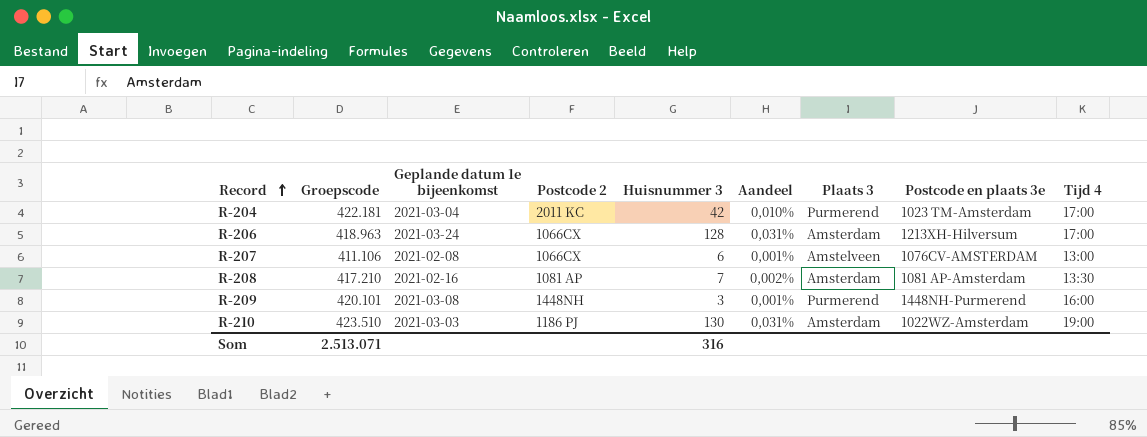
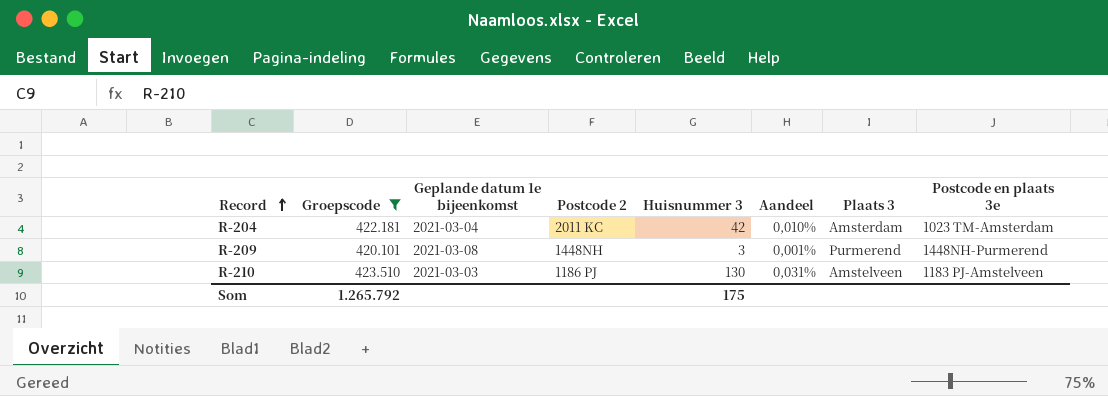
filter: none -> Groepscode >= 420.101
column Tijd 4 | position: 9 -> none
R-204 | Plaats 3: Purmerend -> Amsterdam
R-210 | Plaats 3: Amsterdam -> Amstelveen
R-210 | Postcode en plaats 3e: 1022WZ-Amsterdam -> 1183 PJ-Amstelveen
Som | Groepscode: 2.513.071 -> 1.265.792
Som | Huisnummer 3: 316 -> 175

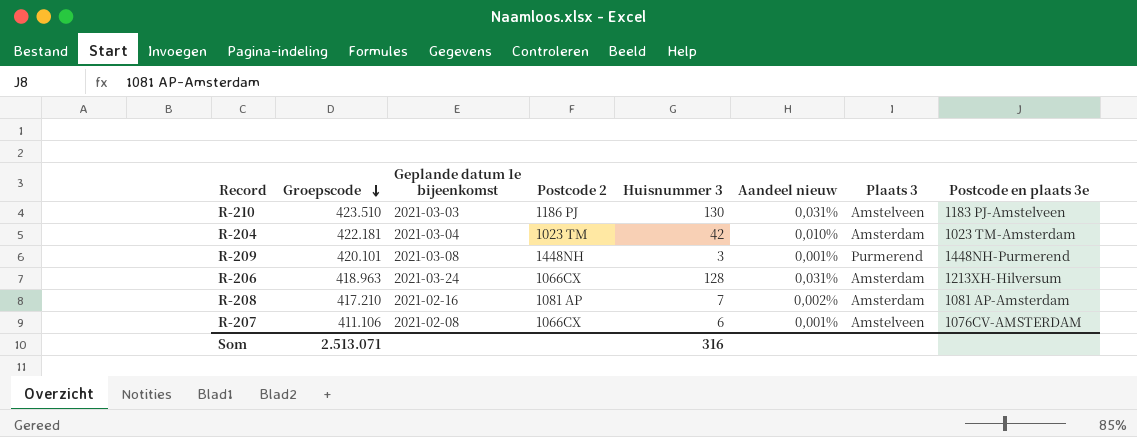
filter: Groepscode >= 420.101 -> none
row order: Record ascending -> Groepscode descending
column name: Aandeel -> Aandeel nieuw
R-204 | Postcode 2: 2011 KC -> 1023 TM
Som | Groepscode: 1.265.792 -> 2.513.071
Som | Huisnummer 3: 175 -> 316

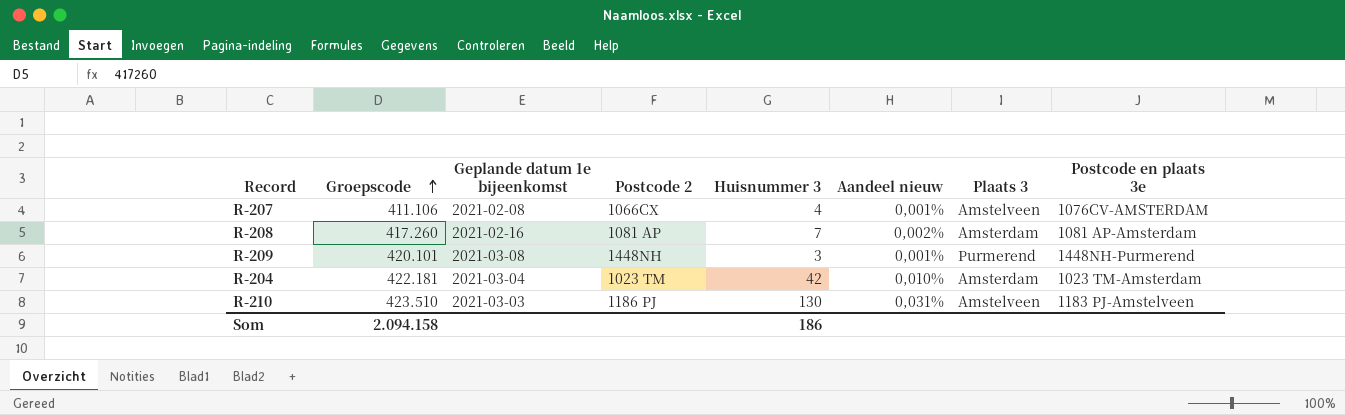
row order: Groepscode descending -> Groepscode ascending
row R-206: 418.963 | 2021-03-24 | 1066CX | 128 | 0,031% | Amsterdam | 1213XH-Hilversum -> none
R-207 | Huisnummer 3: 6 -> 4
R-208 | Groepscode: 417.210 -> 417.260
Som | Groepscode: 2.513.071 -> 2.094.158
Som | Huisnummer 3: 316 -> 186

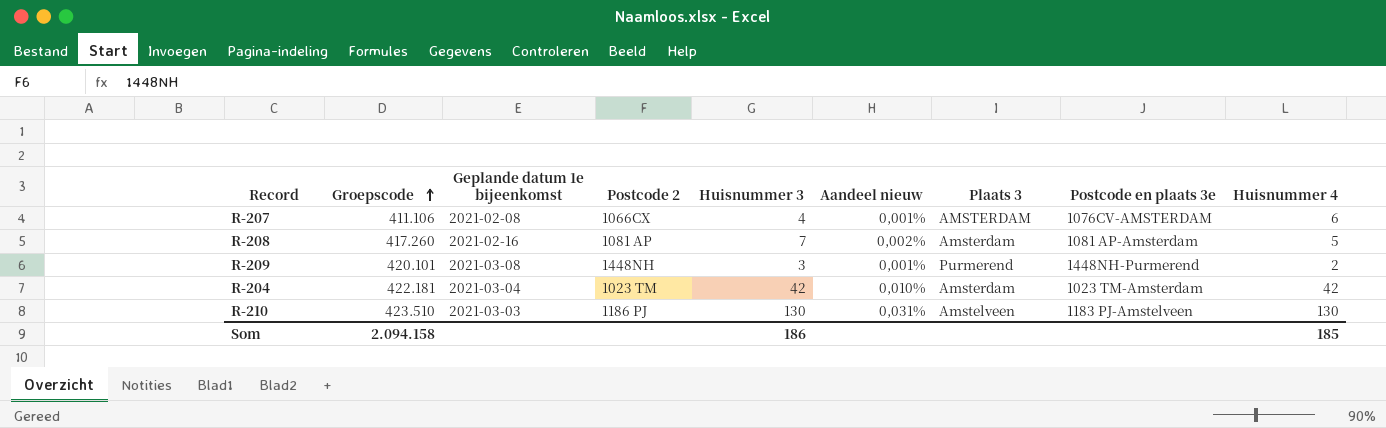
column Huisnummer 4 | position: none -> 9
R-207 | Plaats 3: Amstelveen -> AMSTERDAM

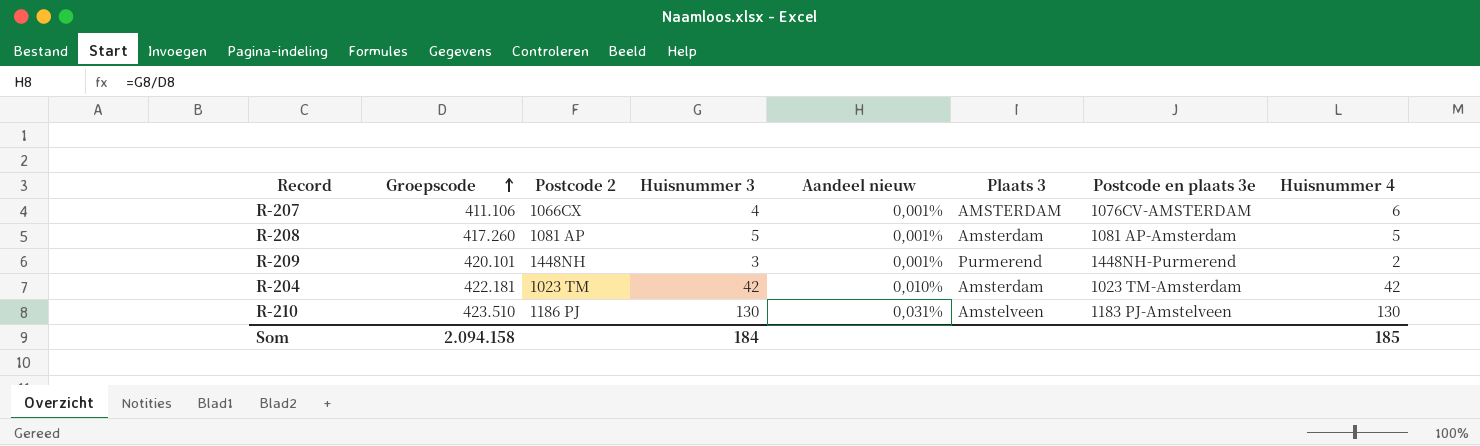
column Geplande datum 1e bijeenkomst | position: 3 -> none
R-208 | Huisnummer 3: 7 -> 5
R-208 | Aandeel nieuw: 0,002% -> 0,001%
Som | Huisnummer 3: 186 -> 184

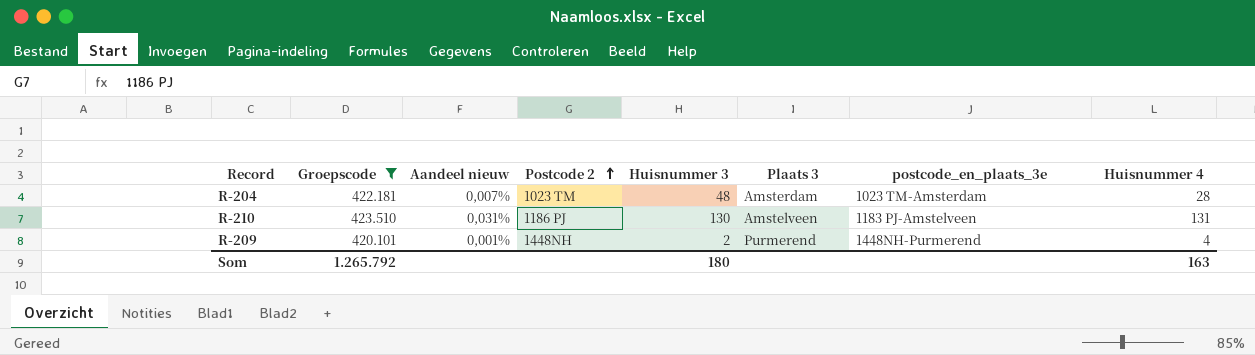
filter: none -> Groepscode >= 420.101
row order: Groepscode ascending -> Postcode 2 ascending
column Aandeel nieuw | formula: [Huisnummer 3] / [Groepscode] -> [Huisnummer 4] / [Groepscode]
column Aandeel nieuw | position: 5 -> 3
column name: Postcode en plaats 3e -> postcode_en_plaats_3e
R-204 | Huisnummer 3: 42 -> 48
R-204 | Huisnummer 4: 42 -> 28
R-210 | Huisnummer 4: 130 -> 131
R-209 | Huisnummer 3: 3 -> 2
R-209 | Huisnummer 4: 2 -> 4
Som | Groepscode: 2.094.158 -> 1.265.792
Som | Huisnummer 3: 184 -> 180
Som | Huisnummer 4: 185 -> 163

